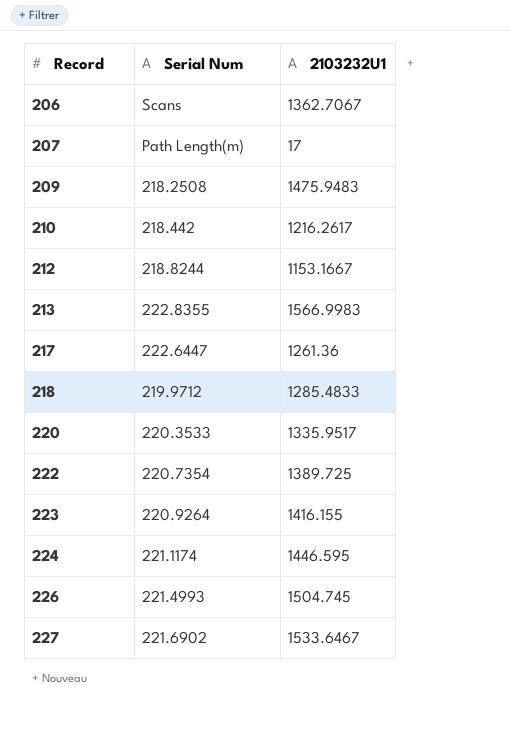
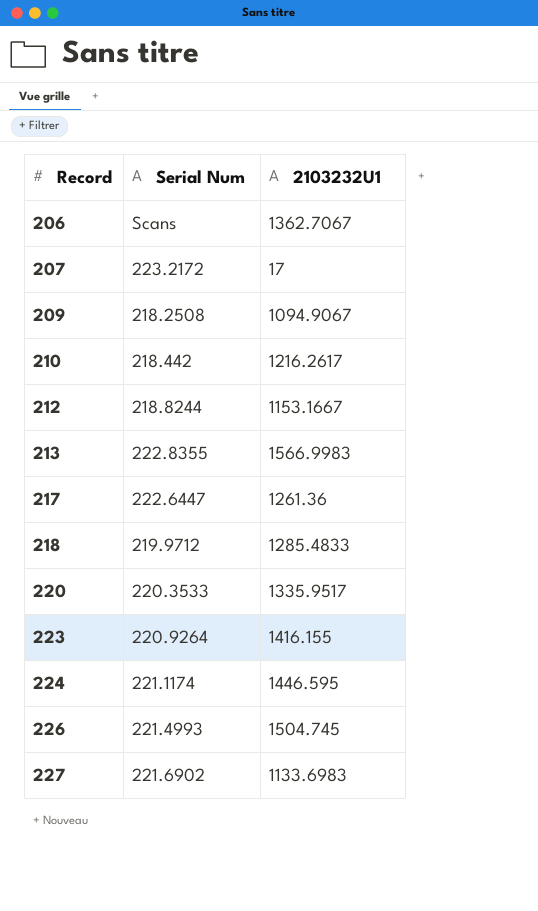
row 222: 220.7354 | 1389.725 -> none
207 | Serial Num: Path Length(m) -> 223.2172
209 | 2103232U1: 1475.9483 -> 1094.9067
227 | 2103232U1: 1533.6467 -> 1133.6983

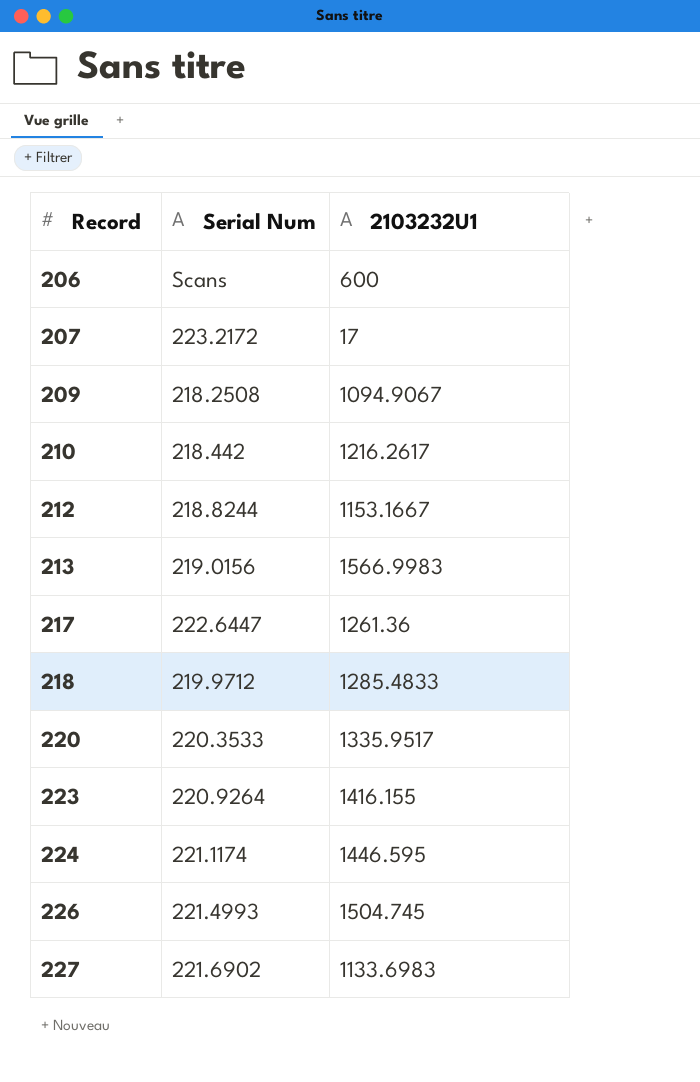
206 | 2103232U1: 1362.7067 -> 600
213 | Serial Num: 222.8355 -> 219.0156

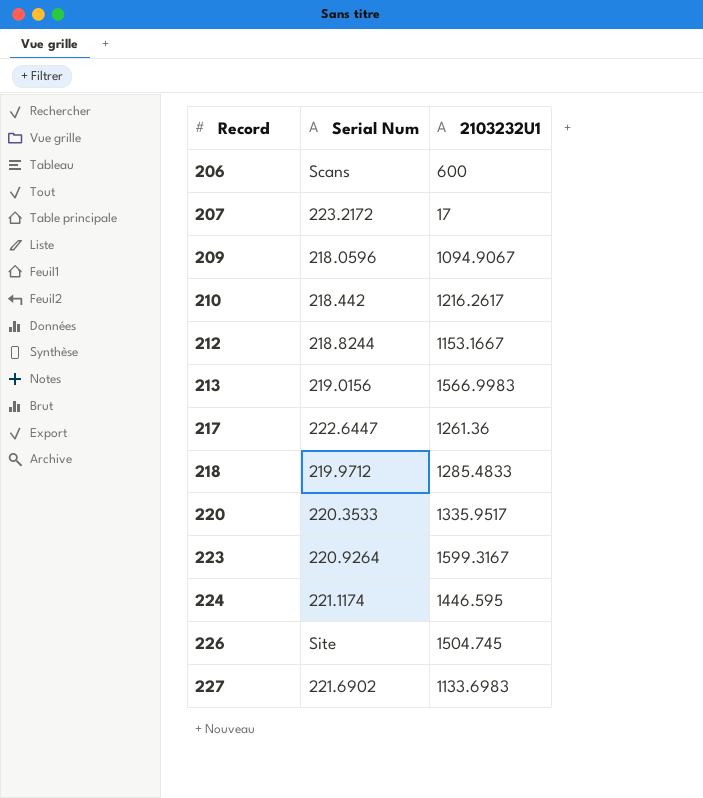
209 | Serial Num: 218.2508 -> 218.0596
223 | 2103232U1: 1416.155 -> 1599.3167
226 | Serial Num: 221.4993 -> Site

